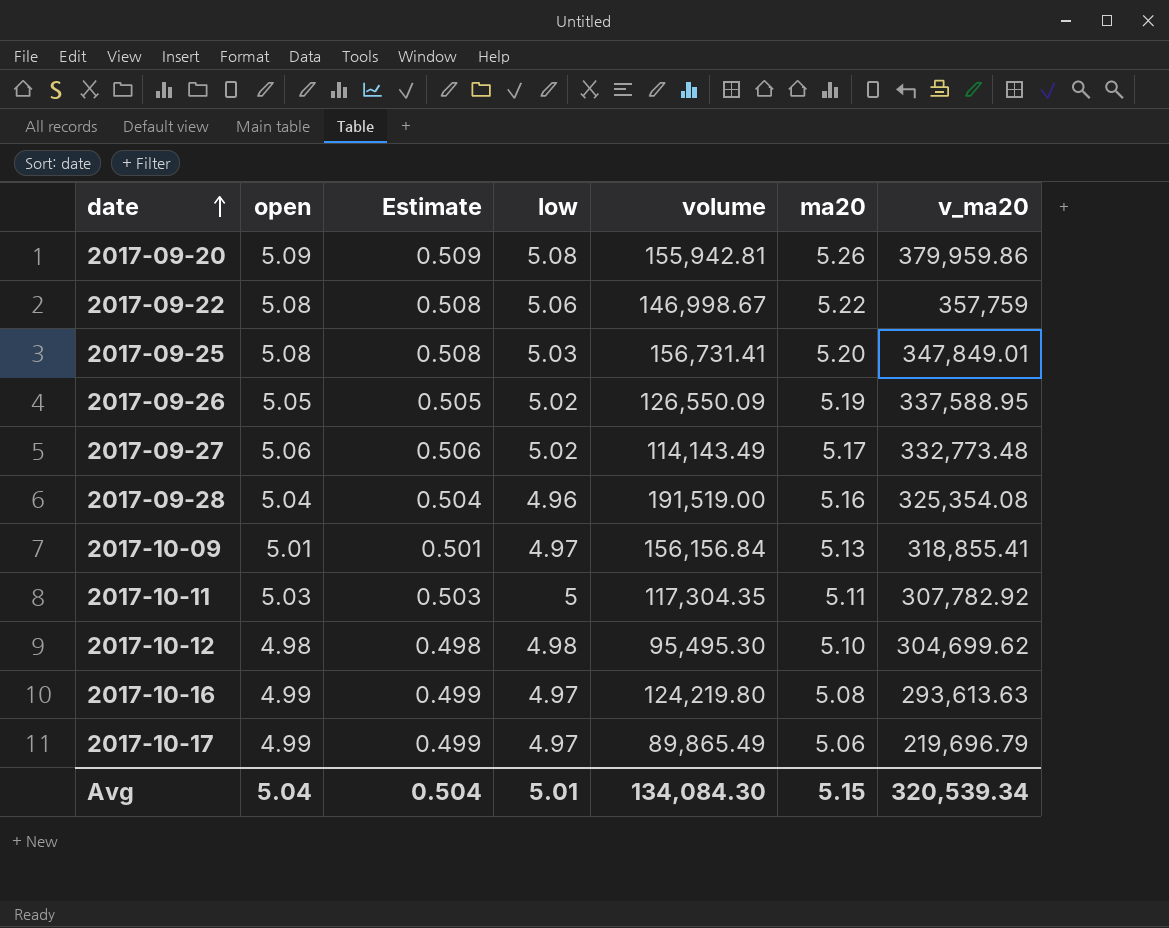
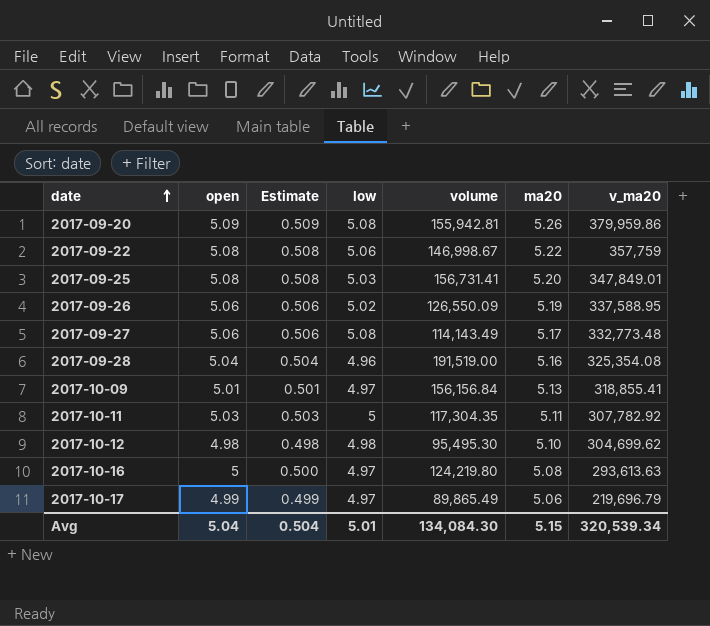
2017-09-26 | open: 5.05 -> 5.06
2017-09-26 | Estimate: 0.505 -> 0.506
2017-09-27 | low: 5.02 -> 5.08
2017-10-16 | open: 4.99 -> 5
2017-10-16 | Estimate: 0.499 -> 0.500

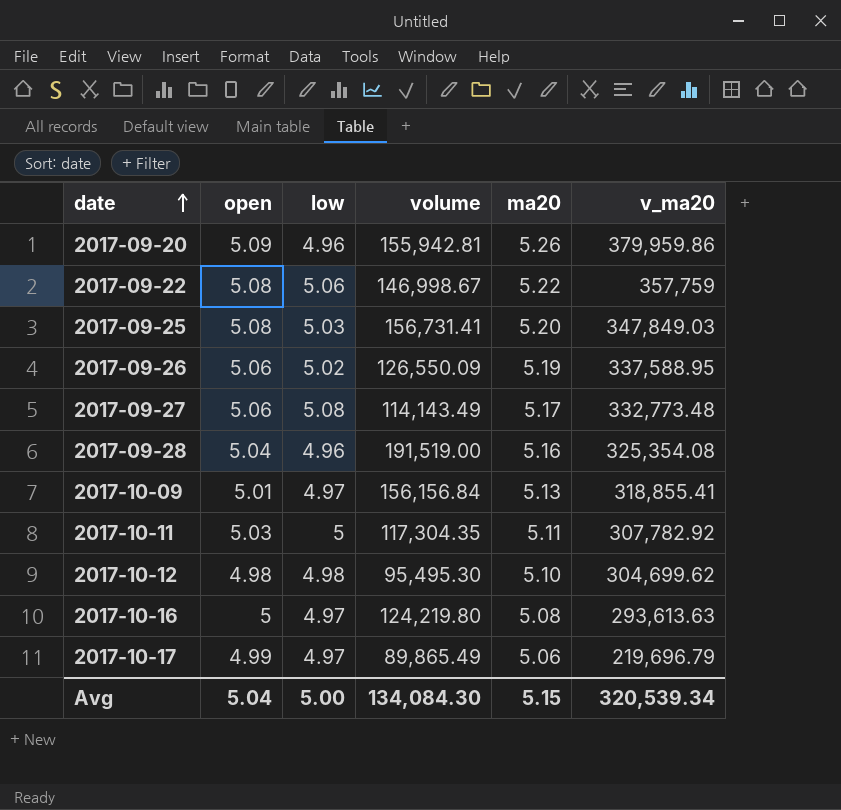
column Estimate | formula: [open] * 0.1 -> none
2017-09-20 | low: 5.08 -> 4.96
2017-09-25 | v_ma20: 347,849.01 -> 347,849.03
Avg | low: 5.01 -> 5.00

